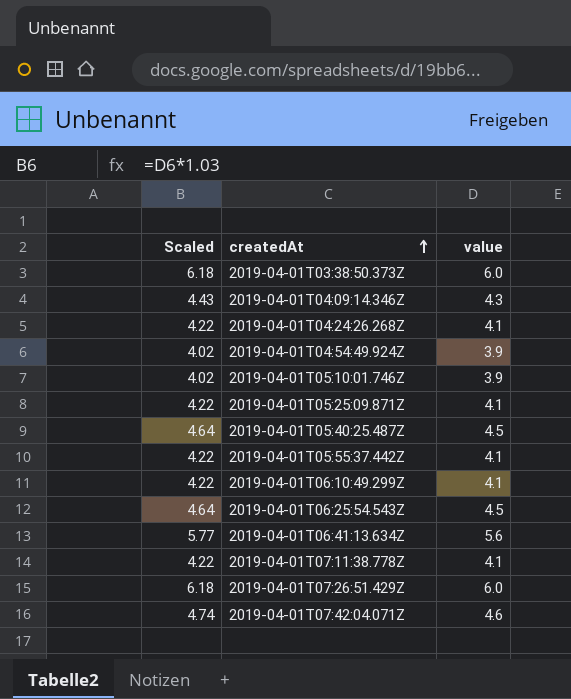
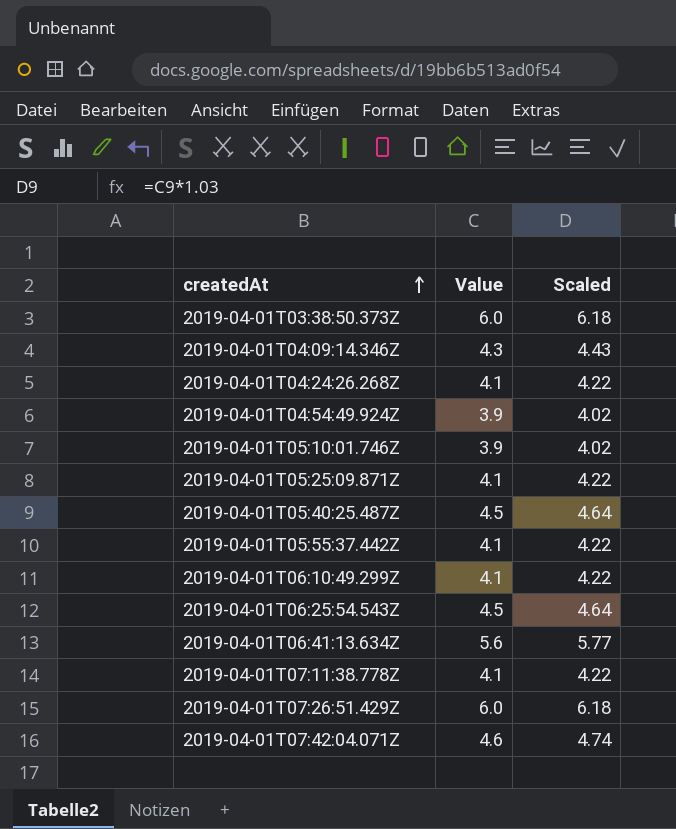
column name: value -> Value
column Scaled | position: 1 -> 3

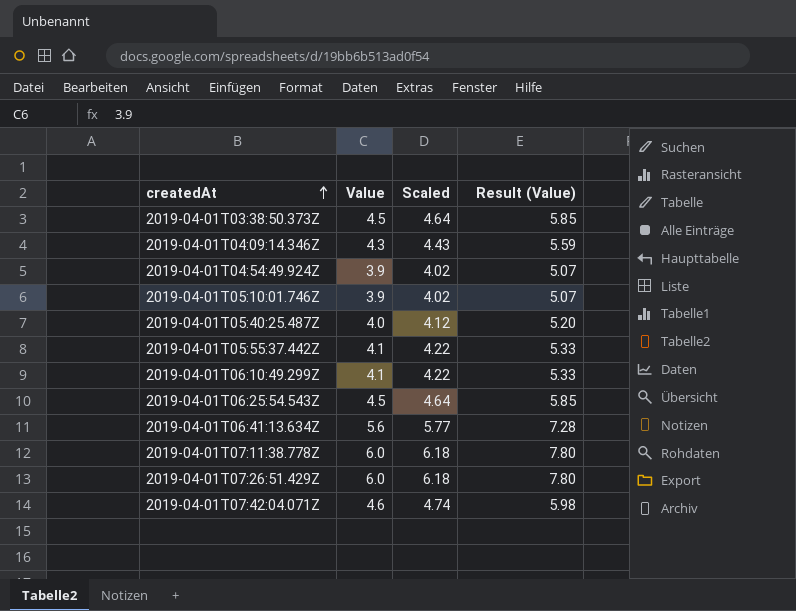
column Result (Value) | formula: none -> [Value] * 1.3
row 2019-04-01T04:24:26.268Z: 4.1 | 4.22 -> none
row 2019-04-01T05:25:09.871Z: 4.1 | 4.22 -> none
2019-04-01T03:38:50.373Z | Value: 6.0 -> 4.5
2019-04-01T03:38:50.373Z | Scaled: 6.18 -> 4.64
2019-04-01T05:40:25.487Z | Value: 4.5 -> 4.0
2019-04-01T05:40:25.487Z | Scaled: 4.64 -> 4.12
2019-04-01T07:11:38.778Z | Value: 4.1 -> 6.0
2019-04-01T07:11:38.778Z | Scaled: 4.22 -> 6.18

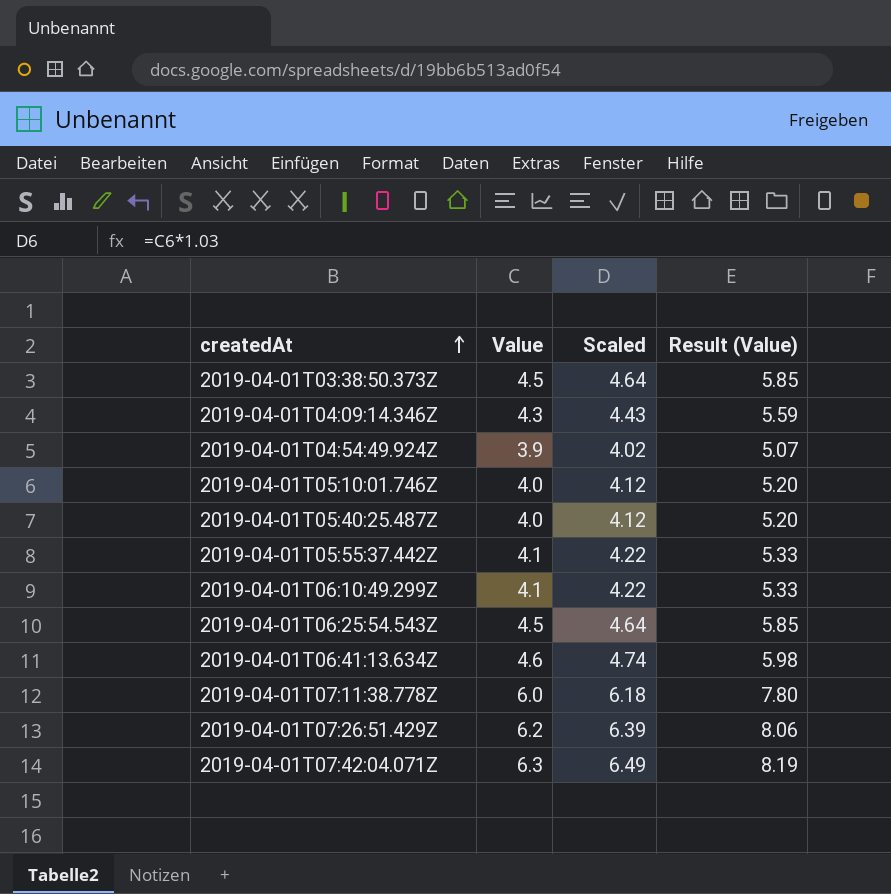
2019-04-01T05:10:01.746Z | Value: 3.9 -> 4.0
2019-04-01T05:10:01.746Z | Scaled: 4.02 -> 4.12
2019-04-01T05:10:01.746Z | Result (Value): 5.07 -> 5.20
2019-04-01T06:41:13.634Z | Value: 5.6 -> 4.6
2019-04-01T06:41:13.634Z | Scaled: 5.77 -> 4.74
2019-04-01T06:41:13.634Z | Result (Value): 7.28 -> 5.98
2019-04-01T07:26:51.429Z | Value: 6.0 -> 6.2
2019-04-01T07:26:51.429Z | Scaled: 6.18 -> 6.39
2019-04-01T07:26:51.429Z | Result (Value): 7.80 -> 8.06
2019-04-01T07:42:04.071Z | Value: 4.6 -> 6.3
2019-04-01T07:42:04.071Z | Scaled: 4.74 -> 6.49
2019-04-01T07:42:04.071Z | Result (Value): 5.98 -> 8.19

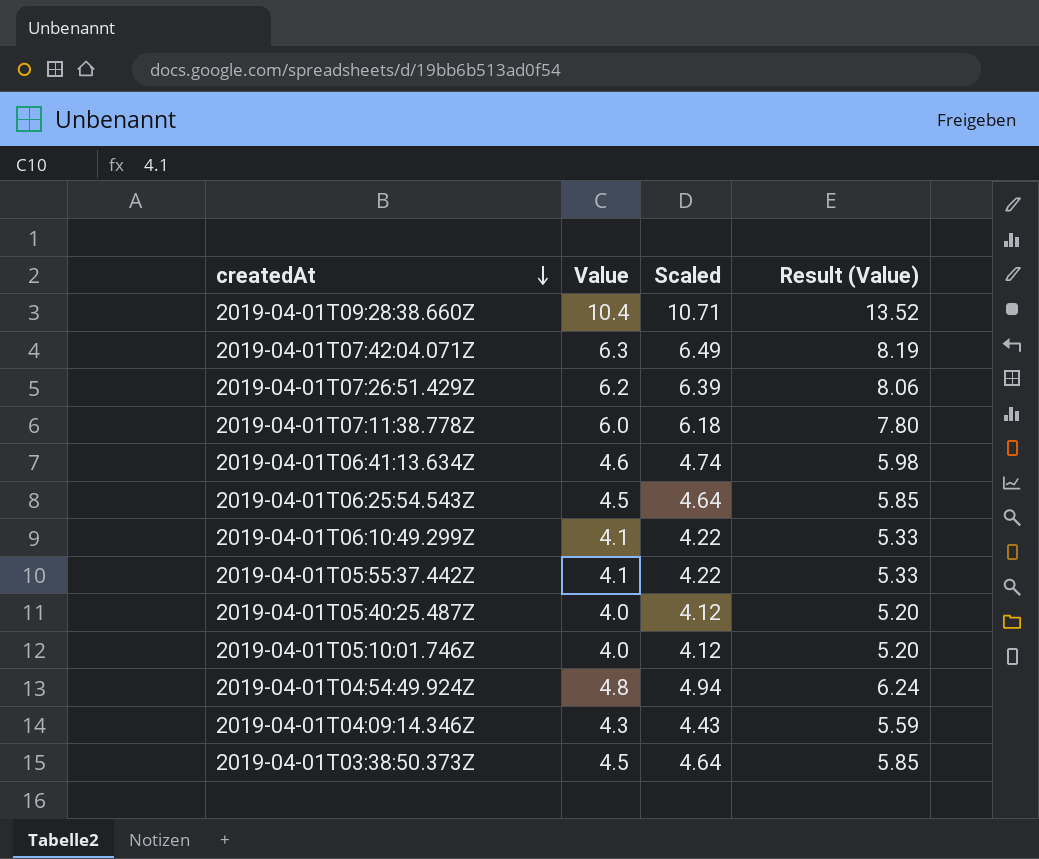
row order: createdAt ascending -> createdAt descending
row 2019-04-01T09:28:38.660Z: none -> 10.4 | 10.71 | 13.52
2019-04-01T04:54:49.924Z | Value: 3.9 -> 4.8
2019-04-01T04:54:49.924Z | Scaled: 4.02 -> 4.94
2019-04-01T04:54:49.924Z | Result (Value): 5.07 -> 6.24

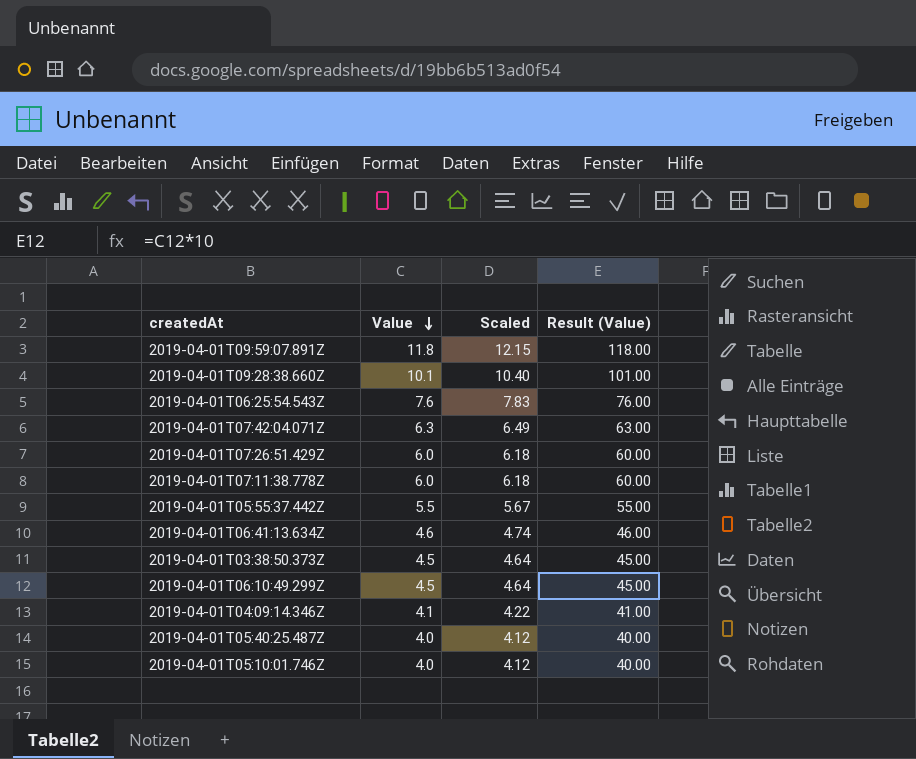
row order: createdAt descending -> Value descending
column Result (Value) | formula: [Value] * 1.3 -> [Value] * 10
row 2019-04-01T04:54:49.924Z: 4.8 | 4.94 | 6.24 -> none
row 2019-04-01T09:59:07.891Z: none -> 11.8 | 12.15 | 118.00
2019-04-01T09:28:38.660Z | Value: 10.4 -> 10.1
2019-04-01T09:28:38.660Z | Scaled: 10.71 -> 10.40
2019-04-01T06:25:54.543Z | Value: 4.5 -> 7.6
2019-04-01T06:25:54.543Z | Scaled: 4.64 -> 7.83
2019-04-01T07:26:51.429Z | Value: 6.2 -> 6.0
2019-04-01T07:26:51.429Z | Scaled: 6.39 -> 6.18
2019-04-01T05:55:37.442Z | Value: 4.1 -> 5.5
2019-04-01T05:55:37.442Z | Scaled: 4.22 -> 5.67
2019-04-01T06:10:49.299Z | Value: 4.1 -> 4.5
2019-04-01T06:10:49.299Z | Scaled: 4.22 -> 4.64
2019-04-01T04:09:14.346Z | Value: 4.3 -> 4.1
2019-04-01T04:09:14.346Z | Scaled: 4.43 -> 4.22

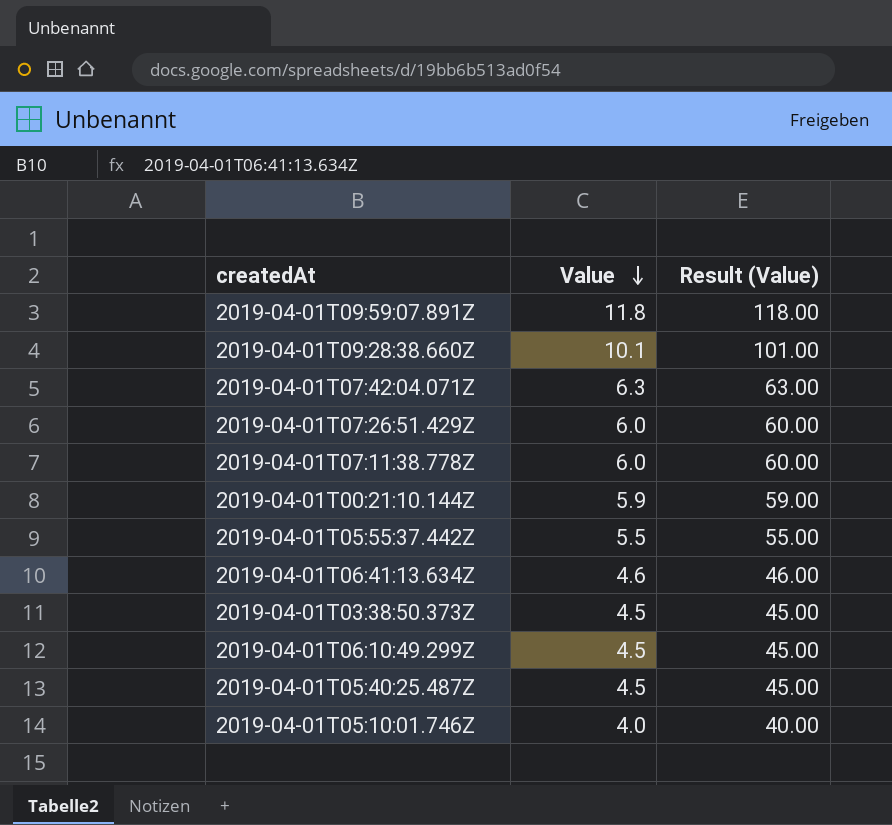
column Scaled | formula: [Value] * 1.03 -> none
row 2019-04-01T06:25:54.543Z: 7.6 | 7.83 | 76.00 -> none
row 2019-04-01T04:09:14.346Z: 4.1 | 4.22 | 41.00 -> none
row 2019-04-01T00:21:10.144Z: none -> 5.9 | 59.00
2019-04-01T05:40:25.487Z | Value: 4.0 -> 4.5
2019-04-01T05:40:25.487Z | Result (Value): 40.00 -> 45.00

